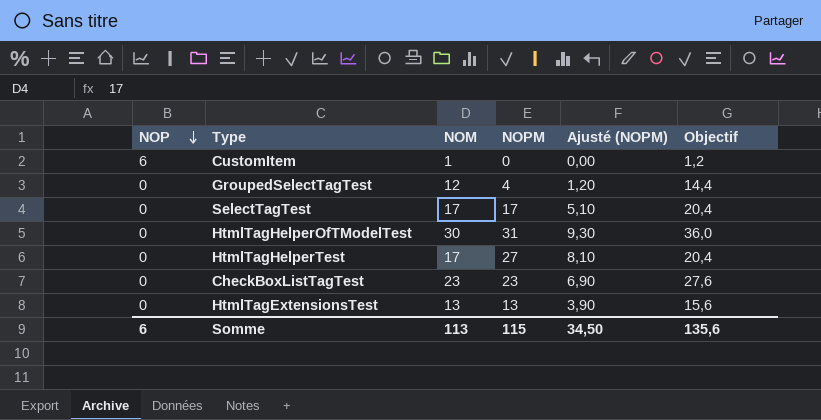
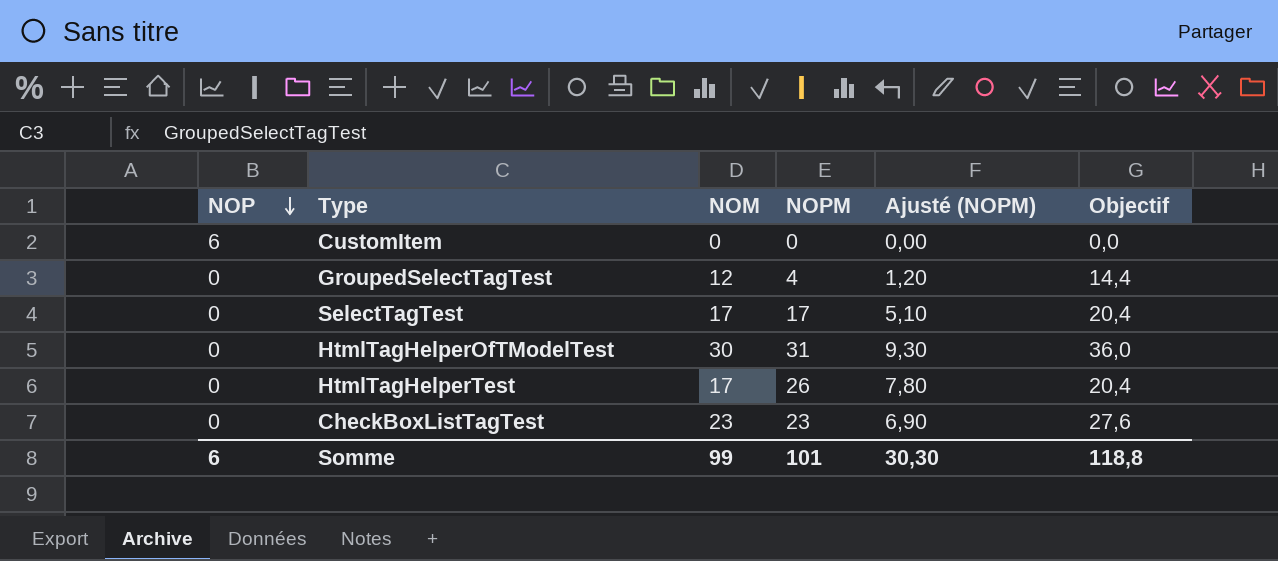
row HtmlTagExtensionsTest: 0 | 13 | 13 | 3,90 | 15,6 -> none
CustomItem | NOM: 1 -> 0
CustomItem | Objectif: 1,2 -> 0,0
HtmlTagHelperTest | NOPM: 27 -> 26
HtmlTagHelperTest | Ajusté (NOPM): 8,10 -> 7,80
Somme | NOM: 113 -> 99
Somme | NOPM: 115 -> 101
Somme | Ajusté (NOPM): 34,50 -> 30,30
Somme | Objectif: 135,6 -> 118,8

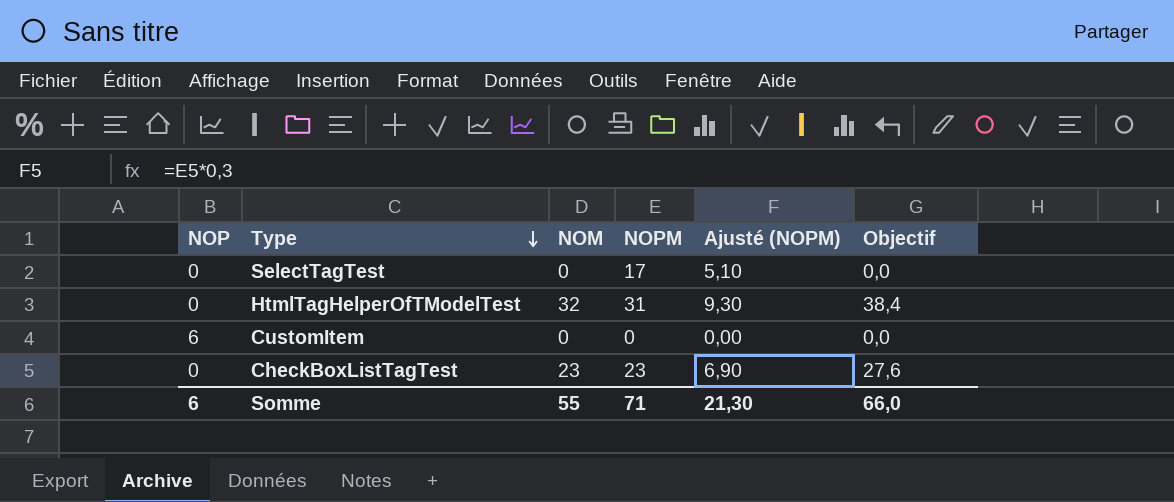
row order: NOP descending -> Type descending
row GroupedSelectTagTest: 0 | 12 | 4 | 1,20 | 14,4 -> none
row HtmlTagHelperTest: 0 | 17 | 26 | 7,80 | 20,4 -> none
SelectTagTest | NOM: 17 -> 0
SelectTagTest | Objectif: 20,4 -> 0,0
HtmlTagHelperOfTModelTest | NOM: 30 -> 32
HtmlTagHelperOfTModelTest | Objectif: 36,0 -> 38,4
Somme | NOM: 99 -> 55
Somme | NOPM: 101 -> 71
Somme | Ajusté (NOPM): 30,30 -> 21,30
Somme | Objectif: 118,8 -> 66,0

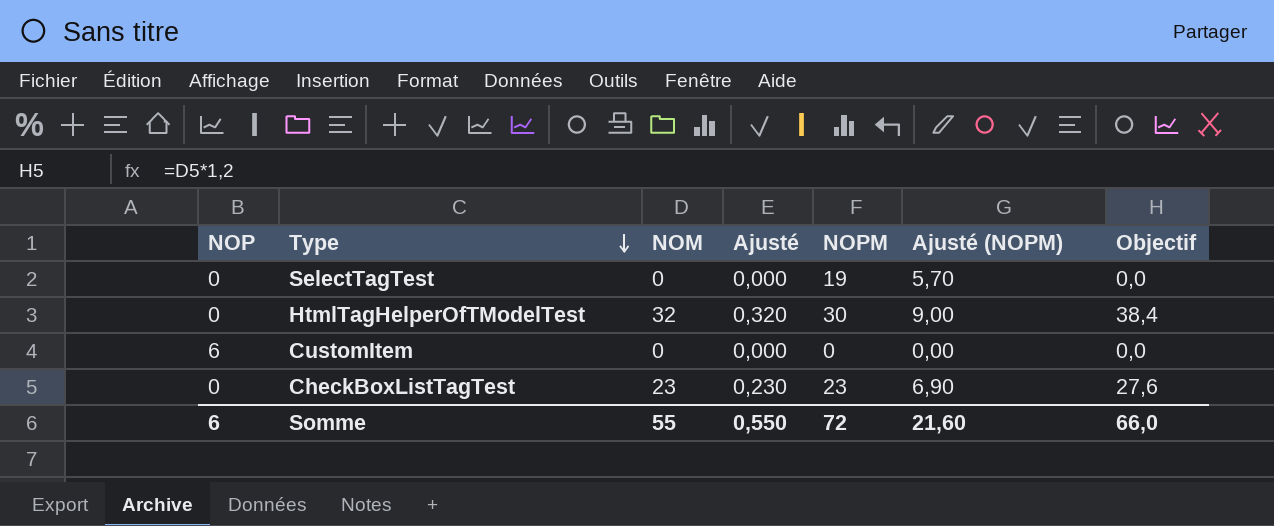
column Ajusté | formula: none -> [NOM] * 0,01
SelectTagTest | NOPM: 17 -> 19
SelectTagTest | Ajusté (NOPM): 5,10 -> 5,70
HtmlTagHelperOfTModelTest | NOPM: 31 -> 30
HtmlTagHelperOfTModelTest | Ajusté (NOPM): 9,30 -> 9,00
Somme | NOPM: 71 -> 72
Somme | Ajusté (NOPM): 21,30 -> 21,60

